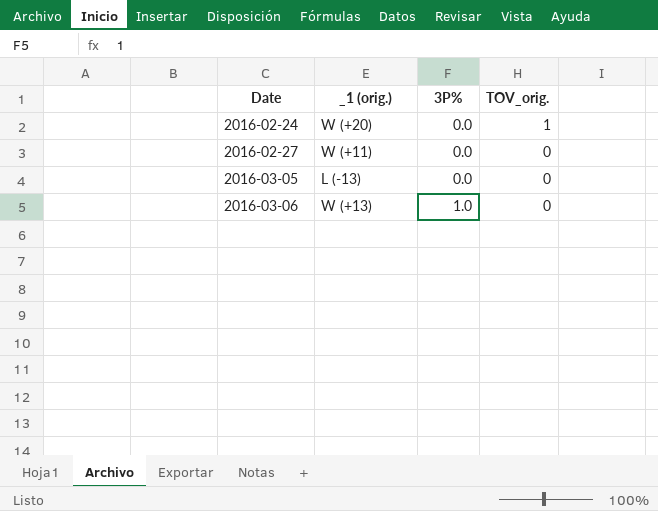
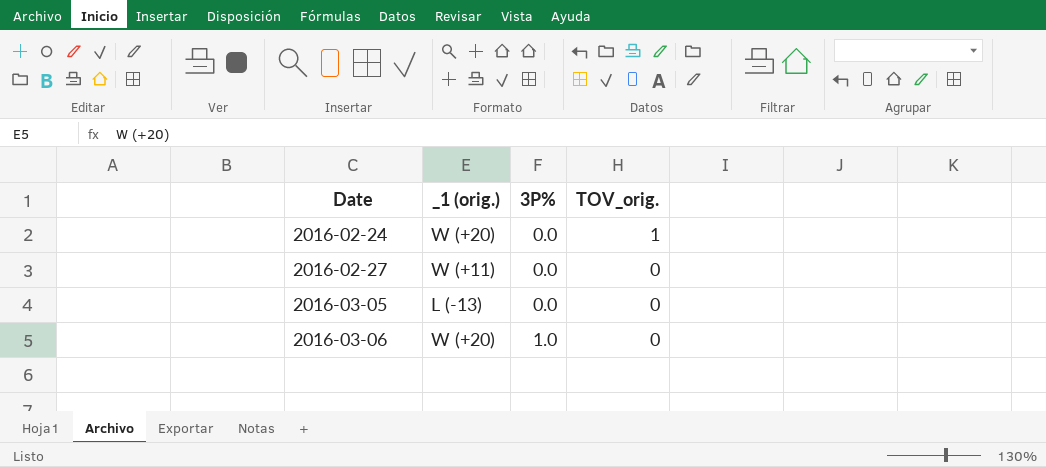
2016-03-06 | _1 (orig.): W (+13) -> W (+20)

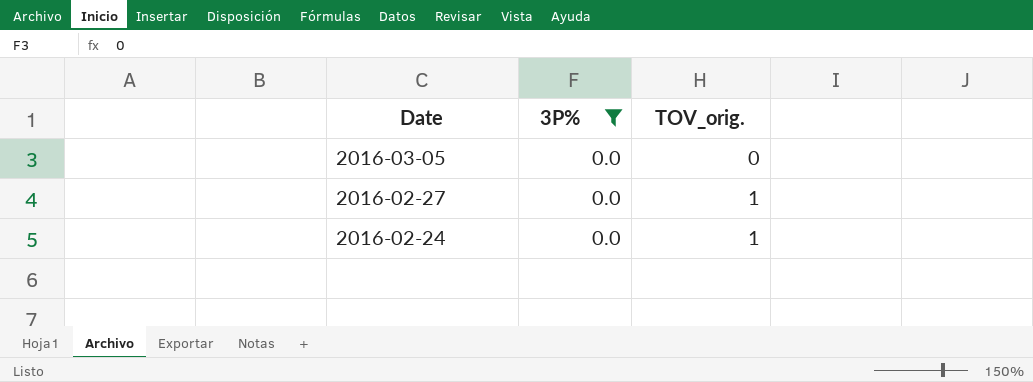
filter: none -> 3P% = 0.0
row order: Date ascending -> Date descending
column _1 (orig.) | position: 2 -> none
2016-02-27 | TOV_orig.: 0 -> 1

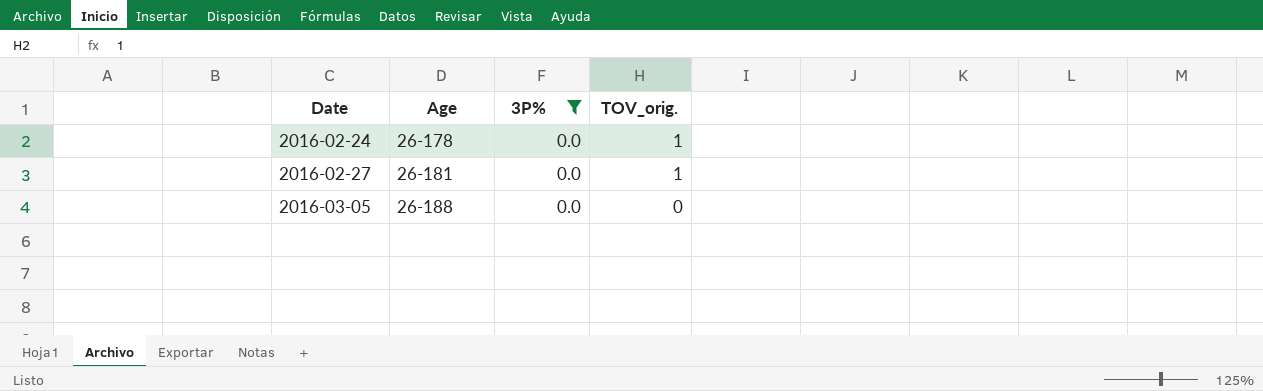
row order: Date descending -> Date ascending
column Age | position: none -> 2

